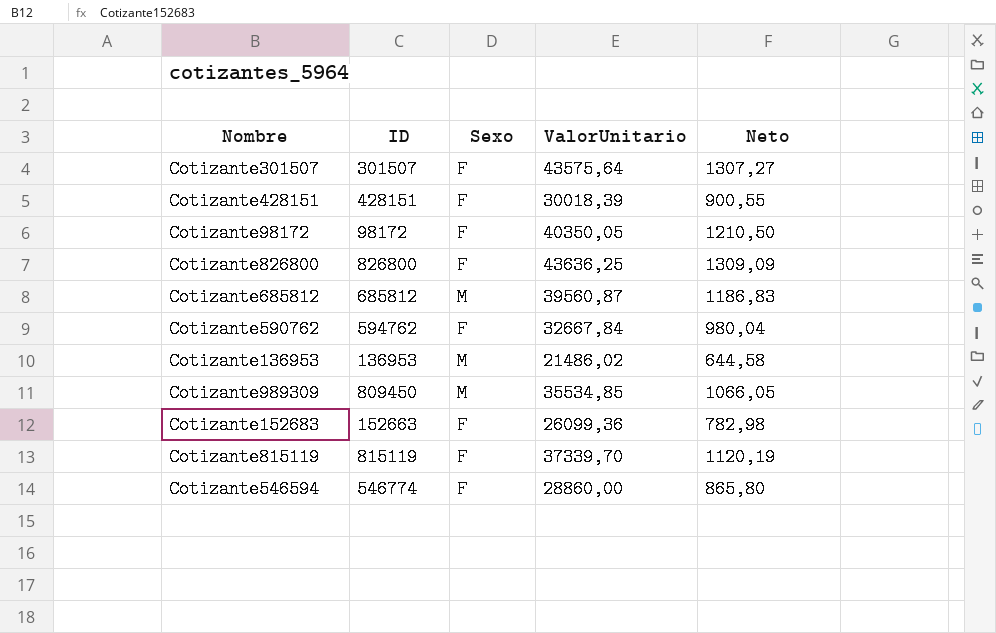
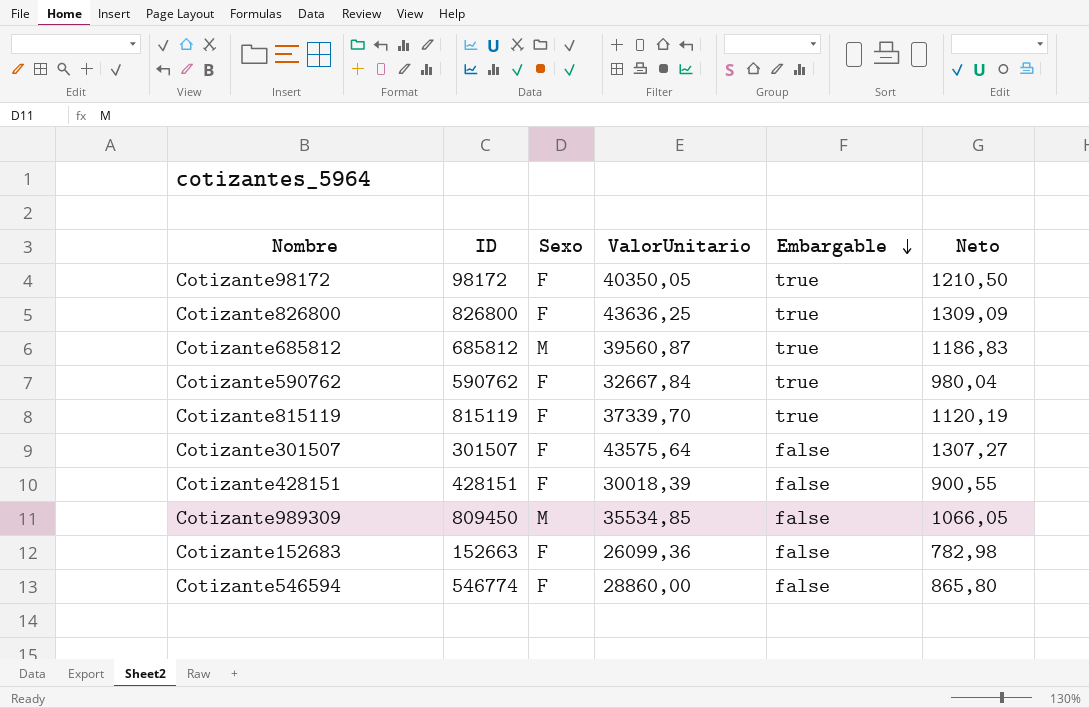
row order: none -> Embargable descending
column Embargable | position: none -> 5
row Cotizante136953: 136953 | M | 21486,02 | 644,58 -> none
Cotizante590762 | ID: 594762 -> 590762

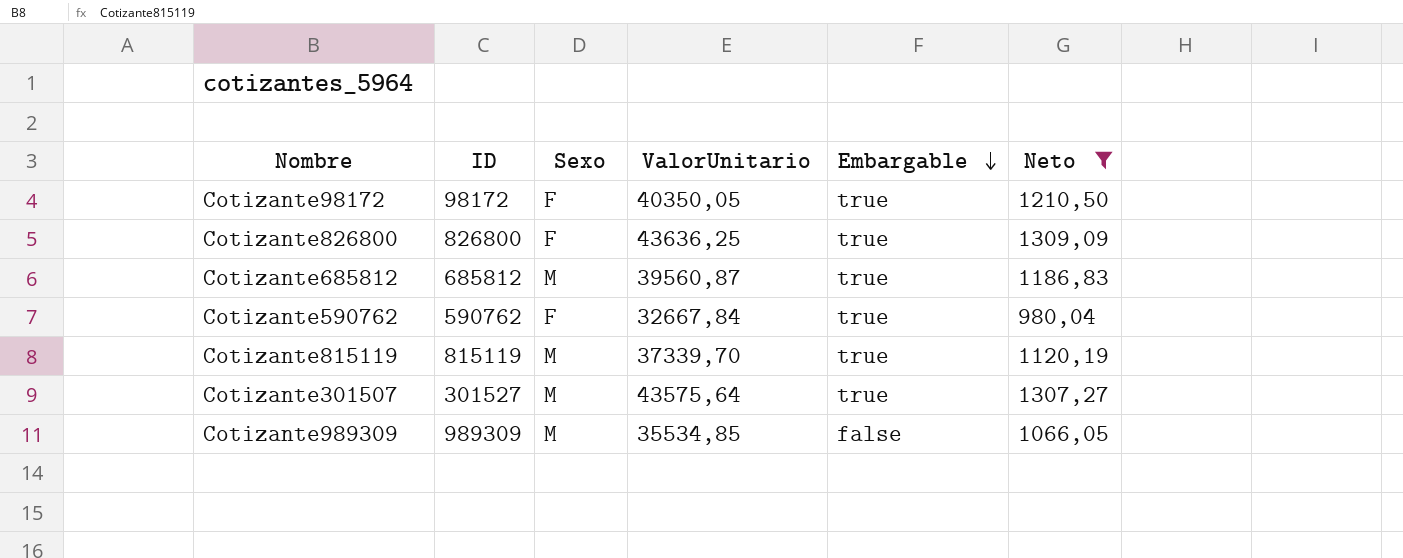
filter: none -> Neto >= 980,04
Cotizante815119 | Sexo: F -> M
Cotizante301507 | ID: 301507 -> 301527
Cotizante301507 | Sexo: F -> M
Cotizante301507 | Embargable: false -> true
Cotizante989309 | ID: 809450 -> 989309

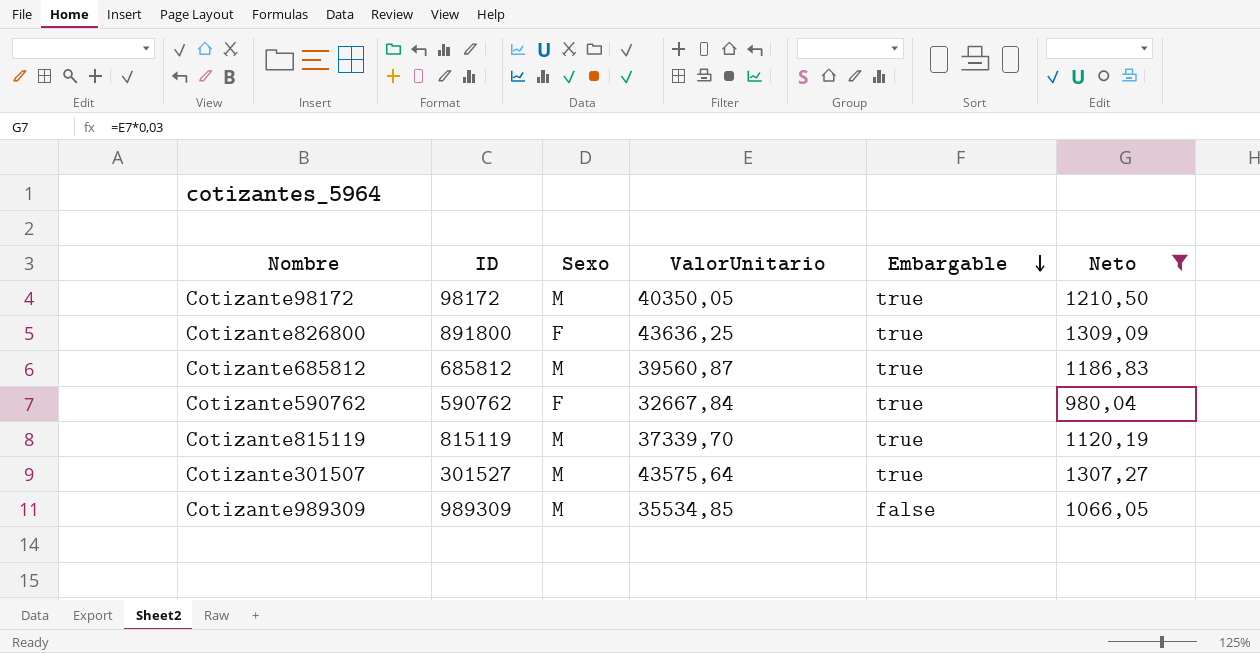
Cotizante98172 | Sexo: F -> M
Cotizante826800 | ID: 826800 -> 891800

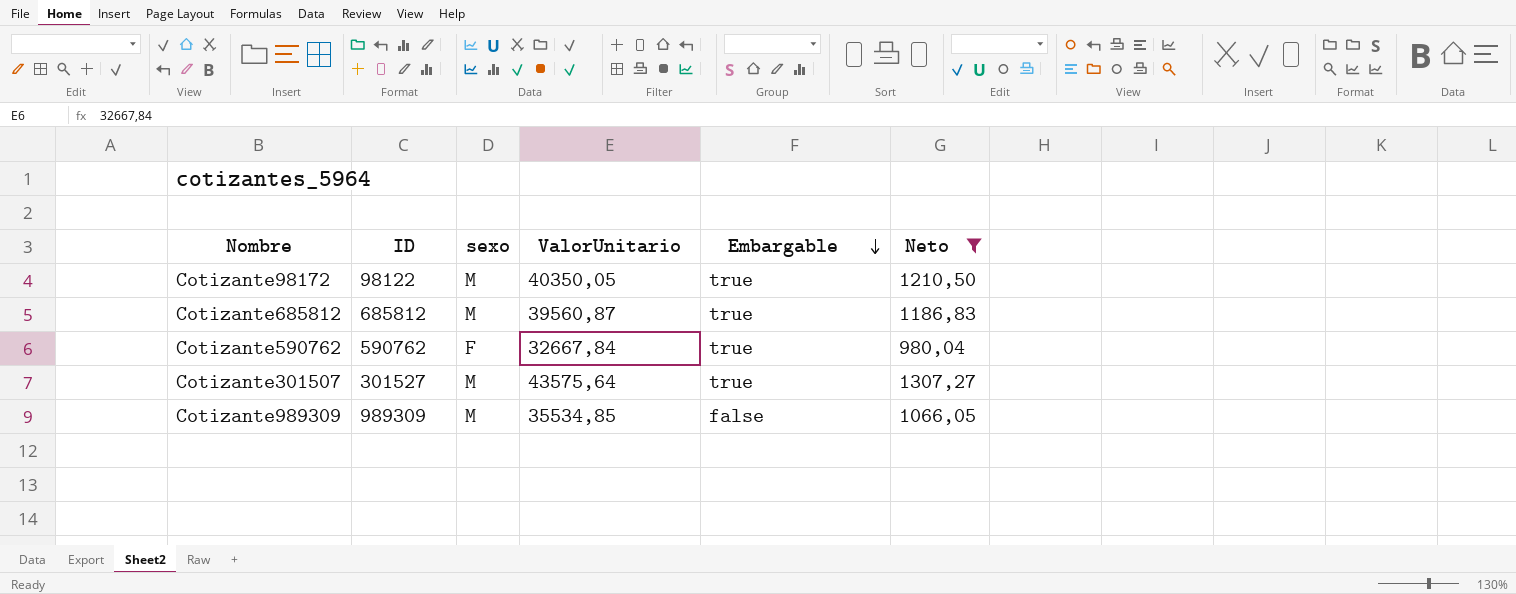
column name: Sexo -> sexo
row Cotizante826800: 891800 | F | 43636,25 | true | 1309,09 -> none
row Cotizante815119: 815119 | M | 37339,70 | true | 1120,19 -> none
Cotizante98172 | ID: 98172 -> 98122

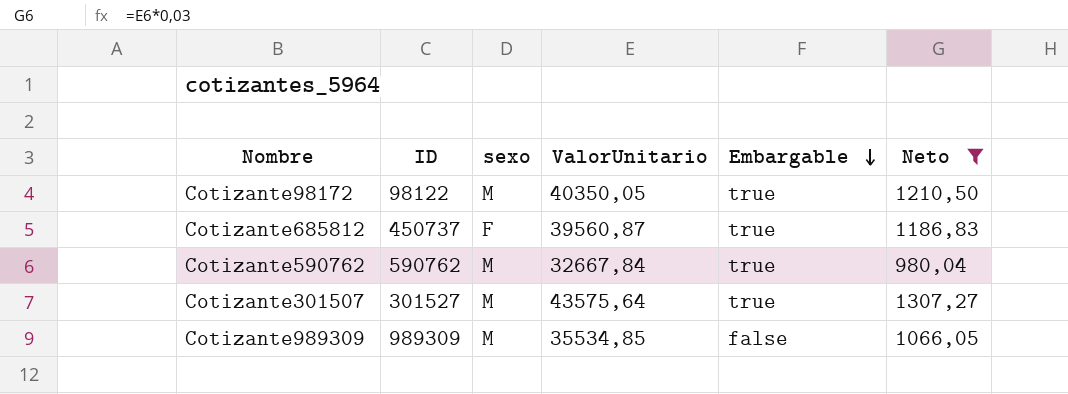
Cotizante685812 | ID: 685812 -> 450737
Cotizante685812 | sexo: M -> F
Cotizante590762 | sexo: F -> M

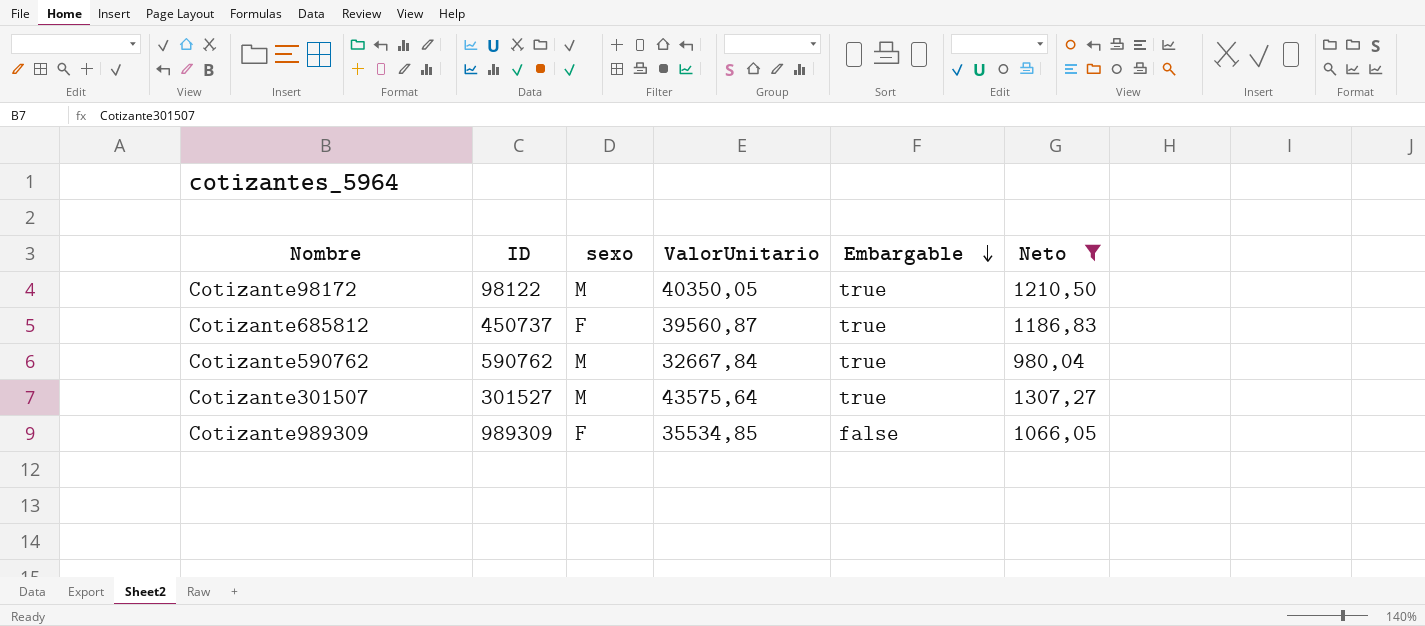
Cotizante989309 | sexo: M -> F

